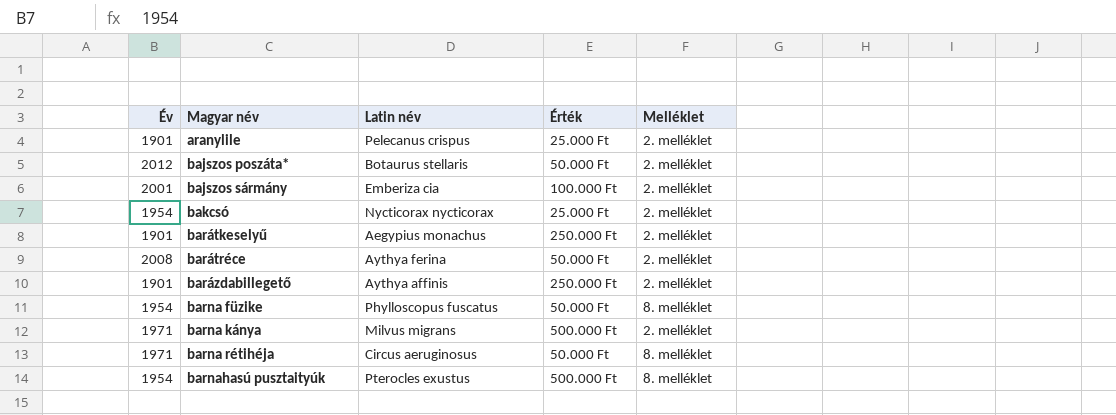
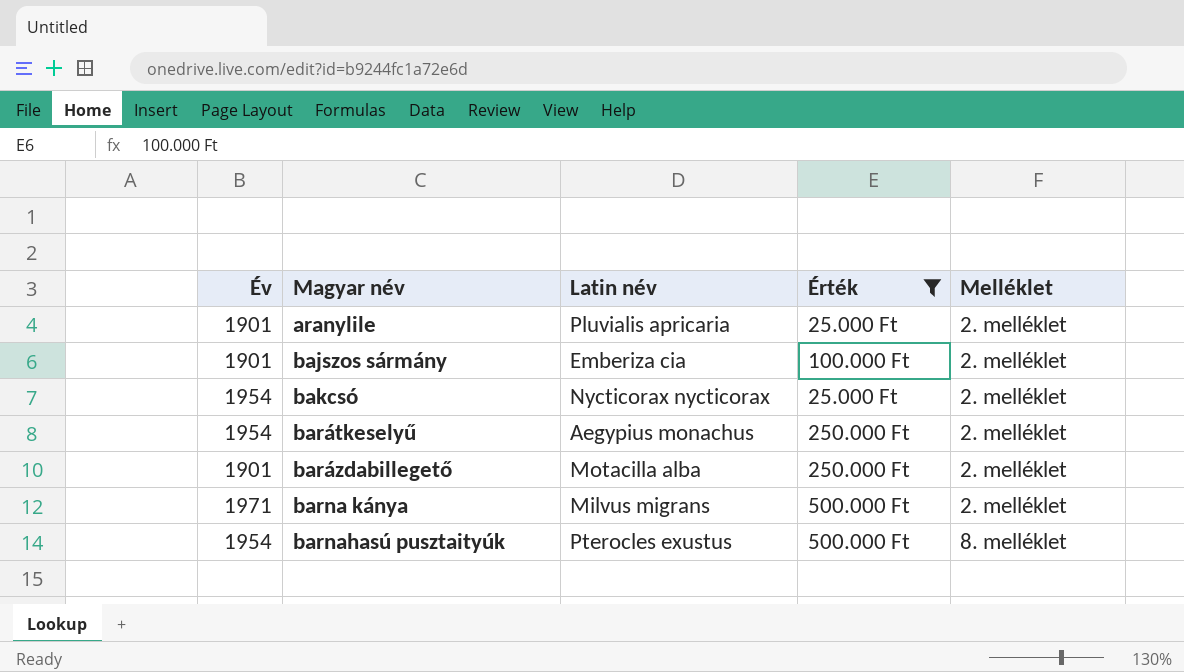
filter: none -> Érték != 50.000 Ft
aranylile | Latin név: Pelecanus crispus -> Pluvialis apricaria
bajszos sármány | Év: 2001 -> 1901
barátkeselyű | Év: 1901 -> 1954
barázdabillegető | Latin név: Aythya affinis -> Motacilla alba

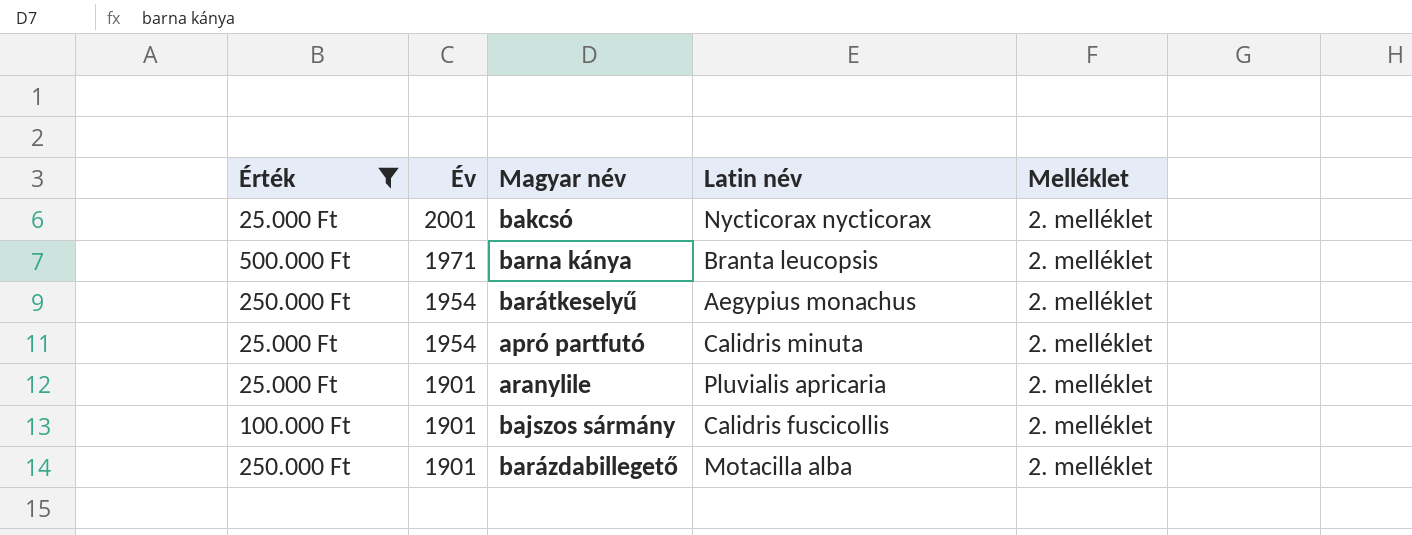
row order: Magyar név ascending -> Év descending
column Érték | position: 4 -> 1
row barnahasú pusztaityúk: 1954 | Pterocles exustus | 500.000 Ft | 8. melléklet -> none
bakcsó | Év: 1954 -> 2001
barna kánya | Latin név: Milvus migrans -> Branta leucopsis
row apró partfutó: none -> 25.000 Ft | 1954 | Calidris minuta | 2. melléklet
bajszos sármány | Latin név: Emberiza cia -> Calidris fuscicollis

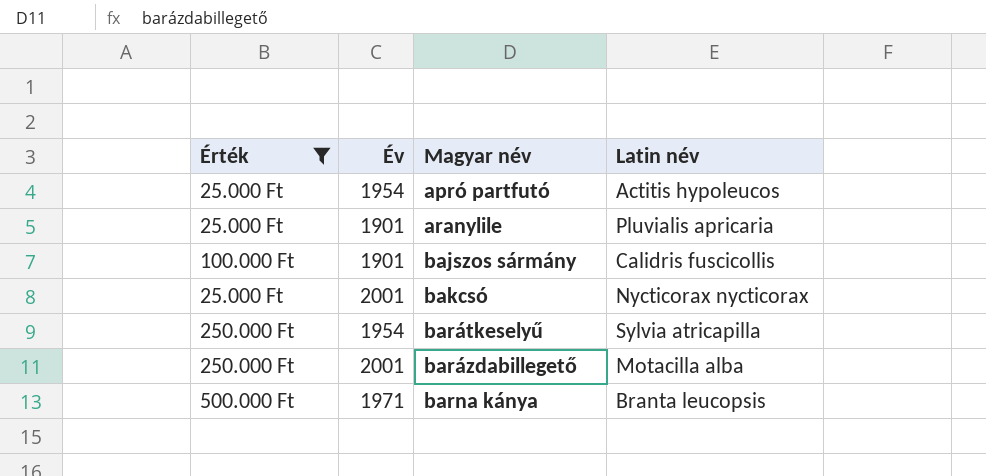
row order: Év descending -> Magyar név ascending
column Melléklet | position: 5 -> none
apró partfutó | Latin név: Calidris minuta -> Actitis hypoleucos
barátkeselyű | Latin név: Aegypius monachus -> Sylvia atricapilla
barázdabillegető | Év: 1901 -> 2001

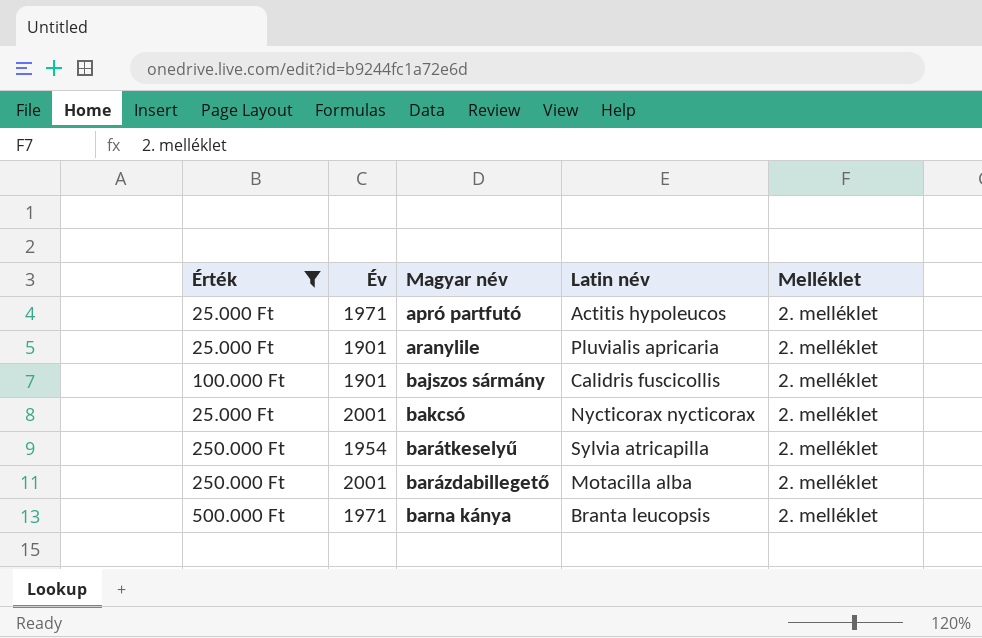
column Melléklet | position: none -> 5
apró partfutó | Év: 1954 -> 1971

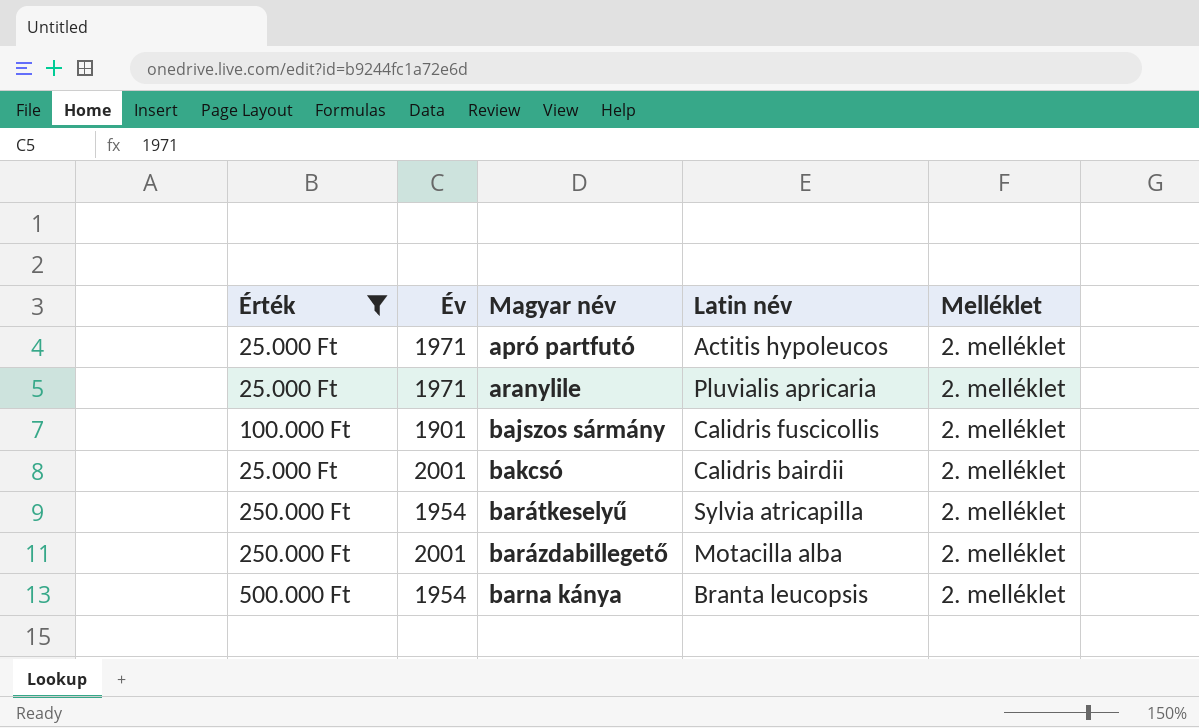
aranylile | Év: 1901 -> 1971
bakcsó | Latin név: Nycticorax nycticorax -> Calidris bairdii
barna kánya | Év: 1971 -> 1954

